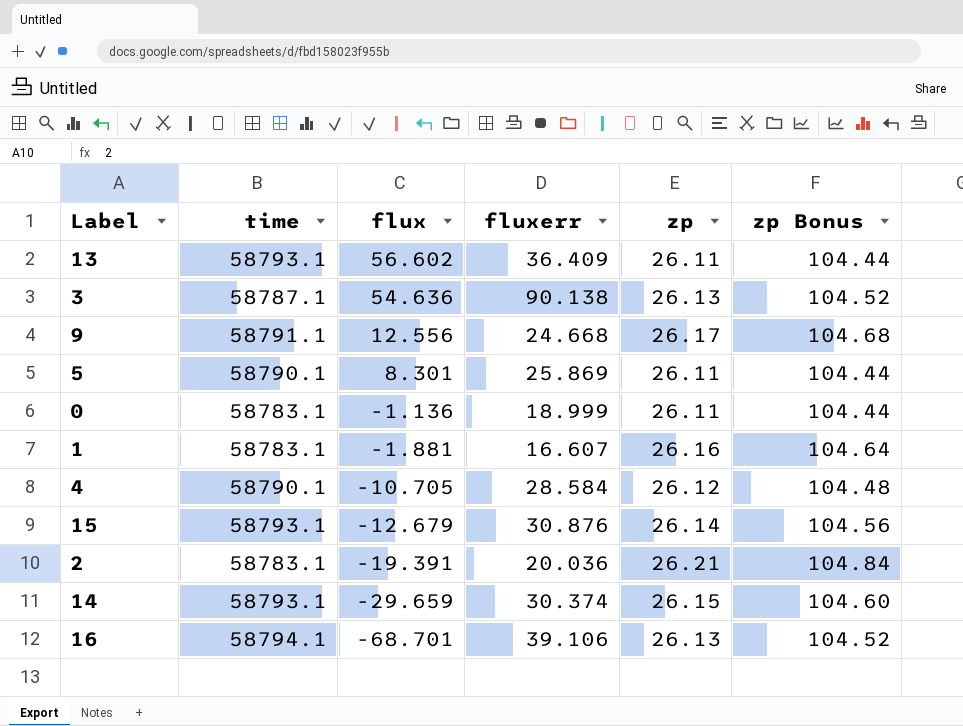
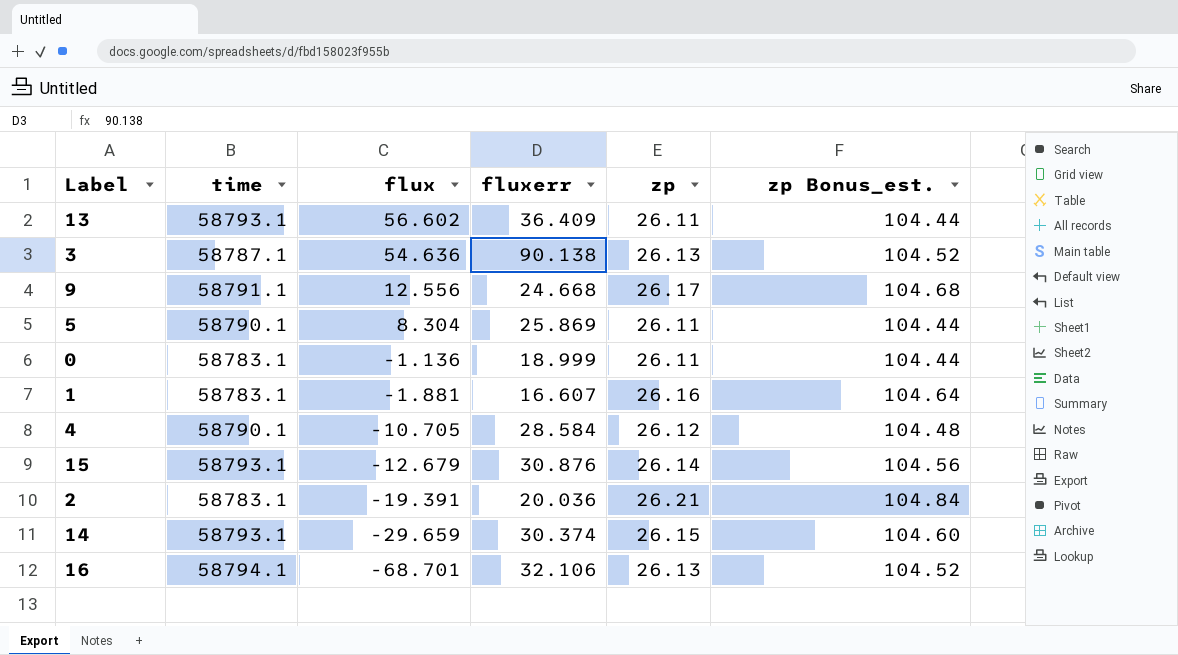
column name: zp Bonus -> zp Bonus_est.
5 | flux: 8.301 -> 8.304
16 | fluxerr: 39.106 -> 32.106

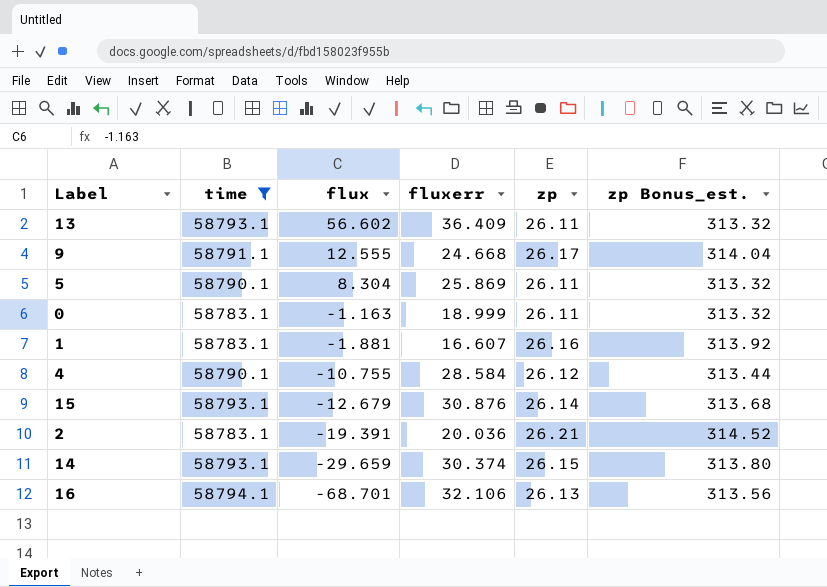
filter: none -> time != 58787.1
column zp Bonus_est. | formula: [zp] * 4 -> [zp] * 12
9 | flux: 12.556 -> 12.555
0 | flux: -1.136 -> -1.163
4 | flux: -10.705 -> -10.755

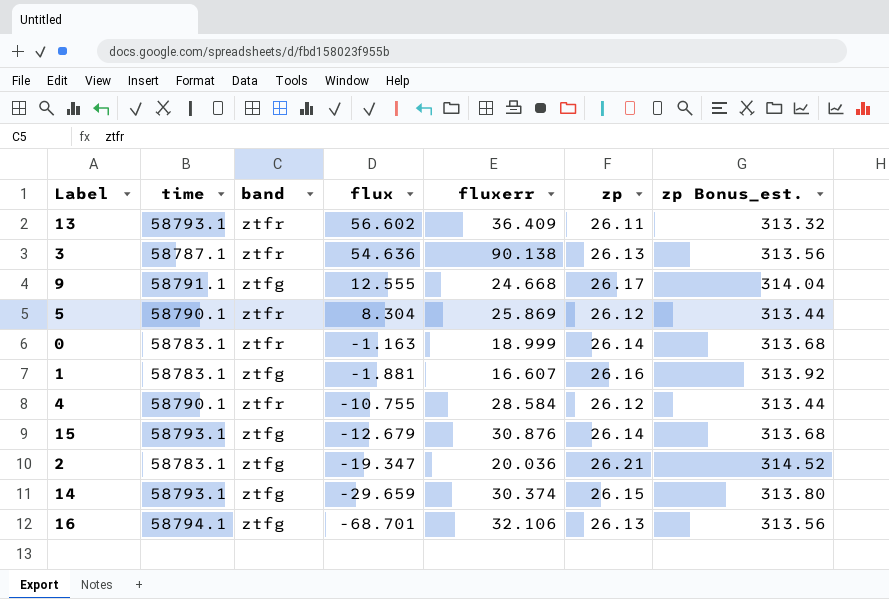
filter: time != 58787.1 -> none
column band | position: none -> 3
5 | zp: 26.11 -> 26.12
5 | zp Bonus_est.: 313.32 -> 313.44
0 | zp: 26.11 -> 26.14
0 | zp Bonus_est.: 313.32 -> 313.68
2 | flux: -19.391 -> -19.347

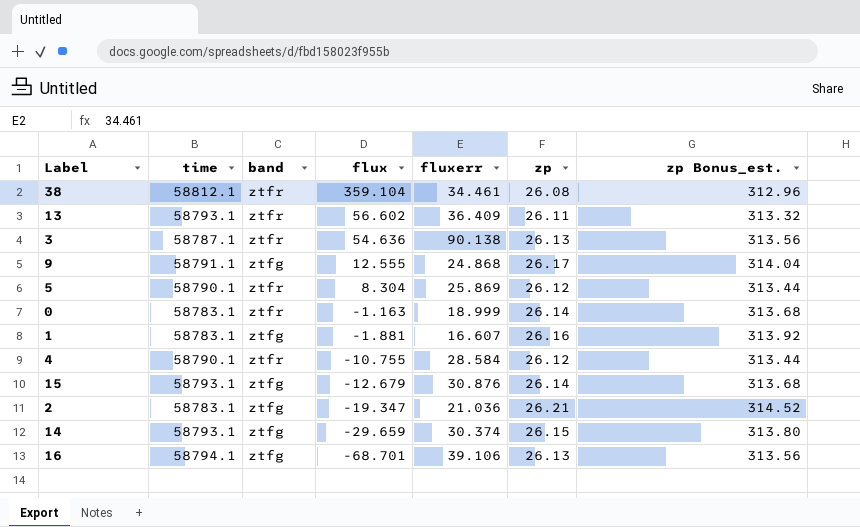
row 38: none -> 58812.1 | ztfr | 359.104 | 34.461 | 26.08 | 312.96
9 | fluxerr: 24.668 -> 24.868
2 | fluxerr: 20.036 -> 21.036
16 | fluxerr: 32.106 -> 39.106

